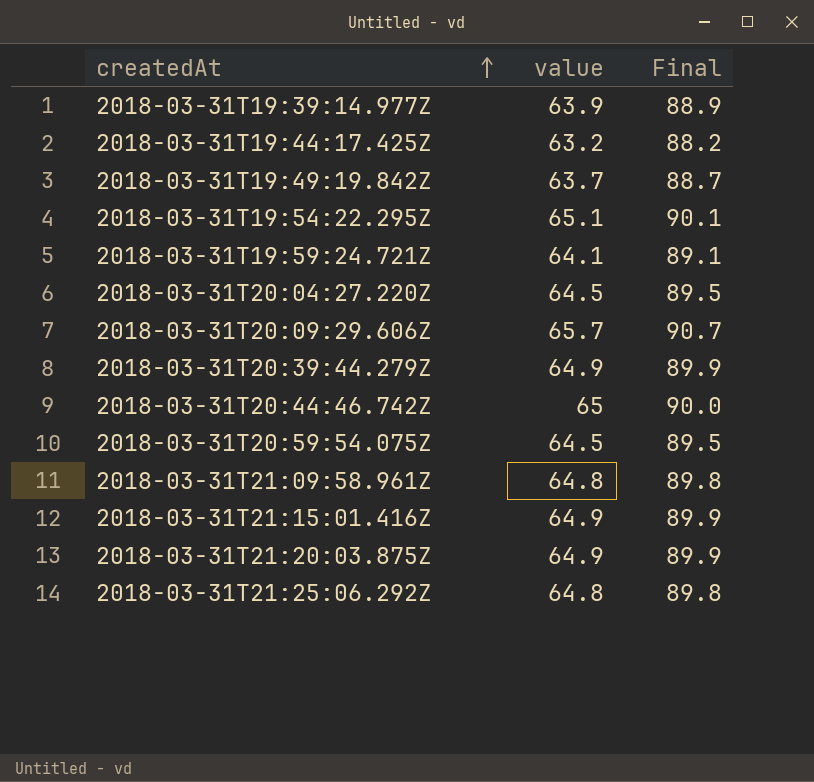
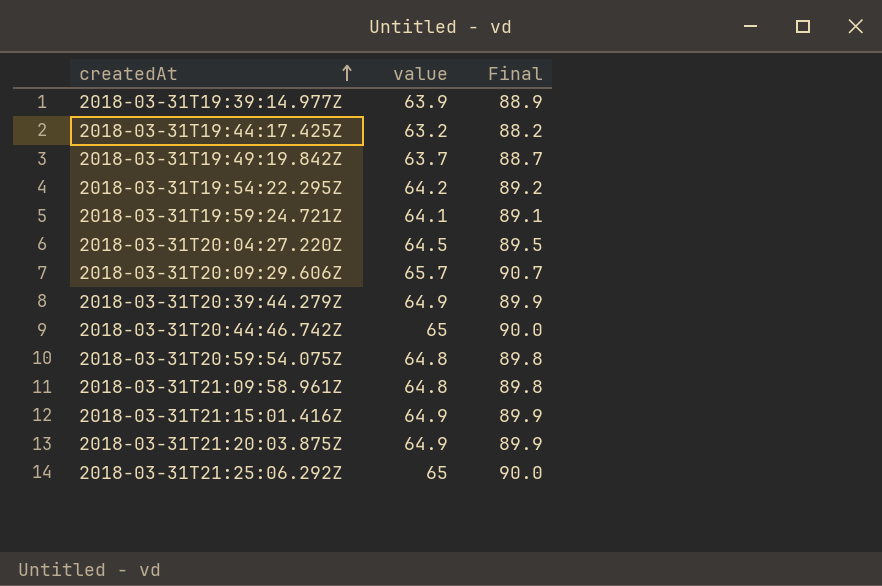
2018-03-31T19:54:22.295Z | value: 65.1 -> 64.2
2018-03-31T19:54:22.295Z | Final: 90.1 -> 89.2
2018-03-31T20:59:54.075Z | value: 64.5 -> 64.8
2018-03-31T20:59:54.075Z | Final: 89.5 -> 89.8
2018-03-31T21:25:06.292Z | value: 64.8 -> 65
2018-03-31T21:25:06.292Z | Final: 89.8 -> 90.0

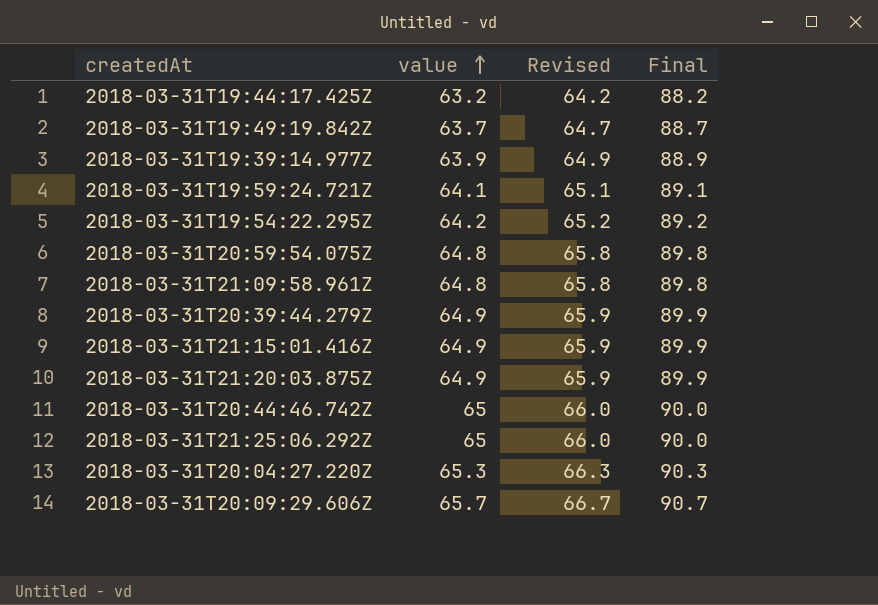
row order: createdAt ascending -> value ascending
column Revised | formula: none -> [value] + 1
2018-03-31T20:04:27.220Z | value: 64.5 -> 65.3
2018-03-31T20:04:27.220Z | Final: 89.5 -> 90.3

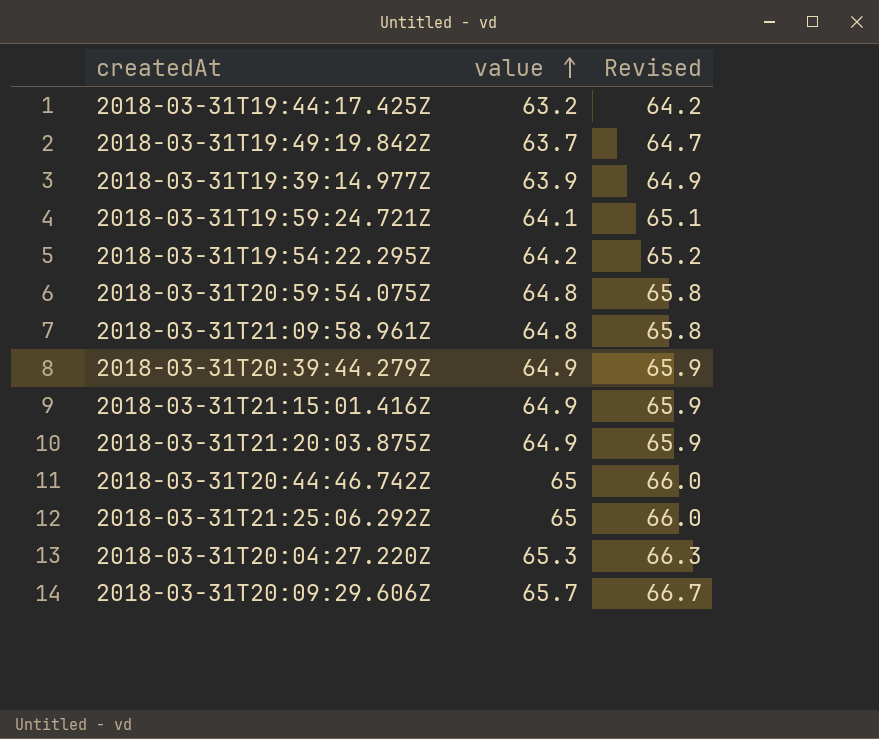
column Final | formula: [value] + 25 -> none

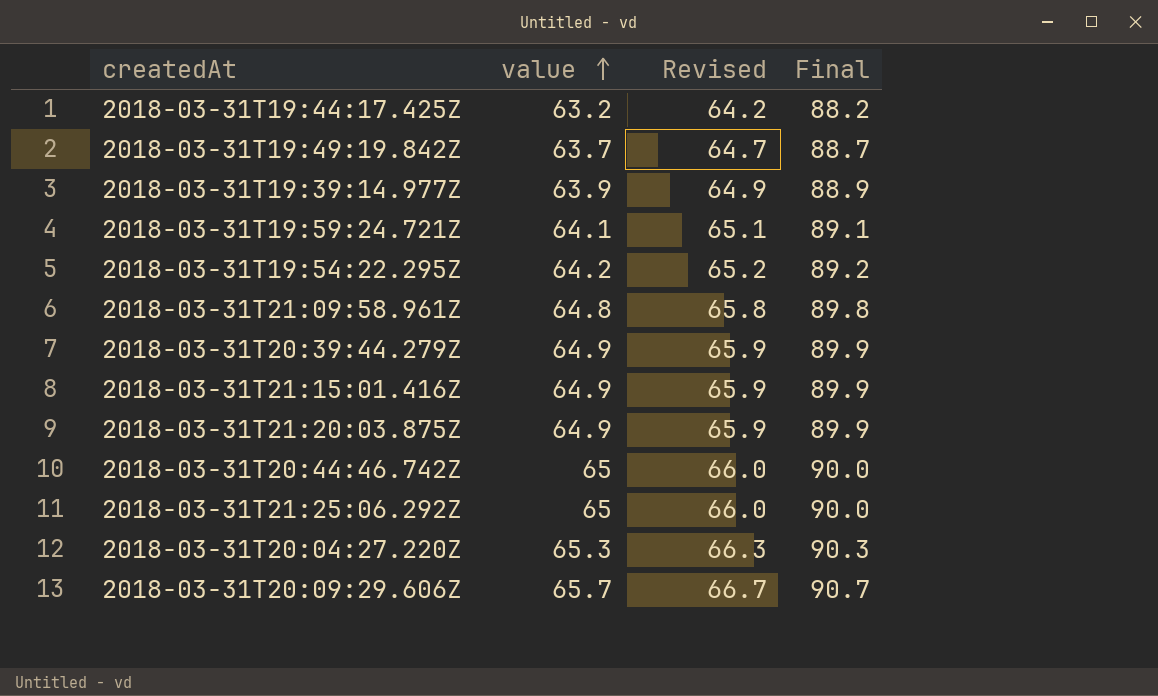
column Final | formula: none -> [value] + 25
row 2018-03-31T20:59:54.075Z: 64.8 | 65.8 -> none

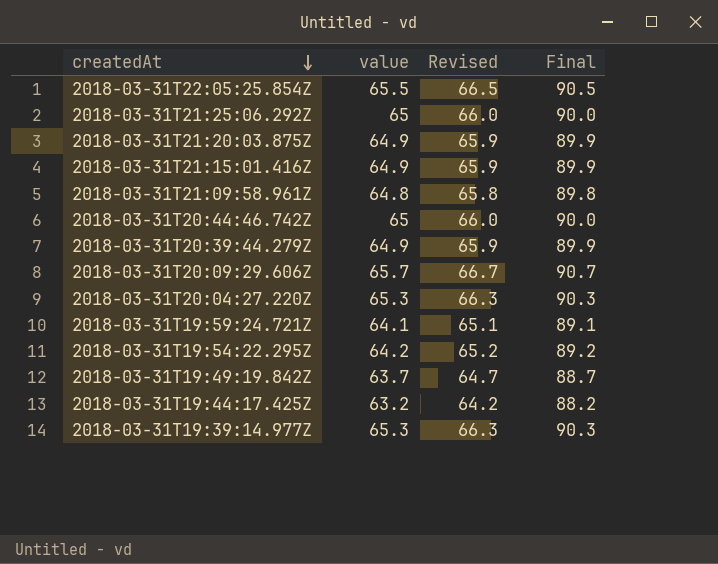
row order: value ascending -> createdAt descending
row 2018-03-31T22:05:25.854Z: none -> 65.5 | 66.5 | 90.5
2018-03-31T19:39:14.977Z | value: 63.9 -> 65.3
2018-03-31T19:39:14.977Z | Revised: 64.9 -> 66.3
2018-03-31T19:39:14.977Z | Final: 88.9 -> 90.3

